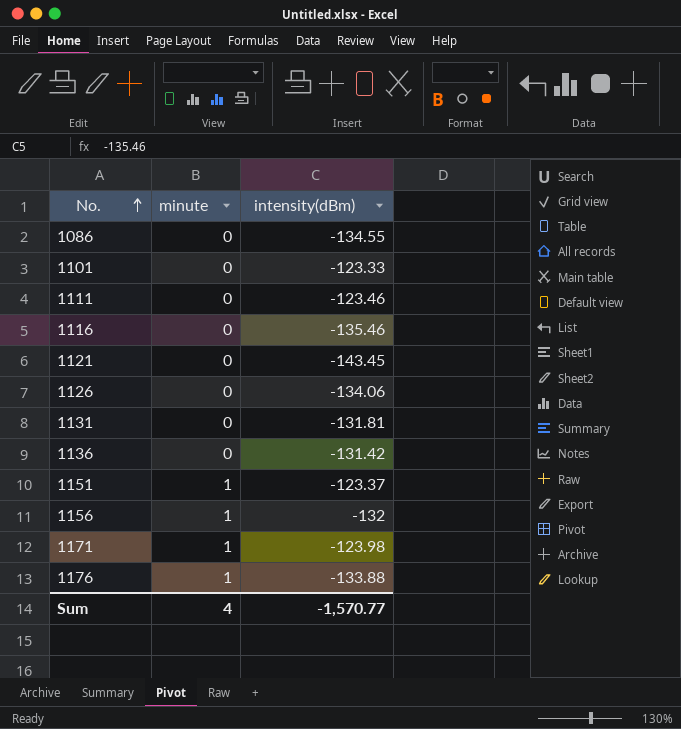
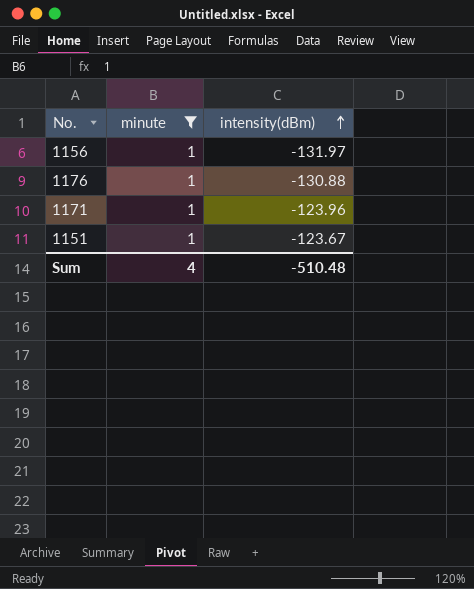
filter: none -> minute = 1
row order: No. ascending -> intensity(dBm) ascending
1156 | intensity(dBm): -132 -> -131.97
1176 | intensity(dBm): -133.88 -> -130.88
1171 | intensity(dBm): -123.98 -> -123.96
1151 | intensity(dBm): -123.37 -> -123.67
Sum | intensity(dBm): -1,570.77 -> -510.48

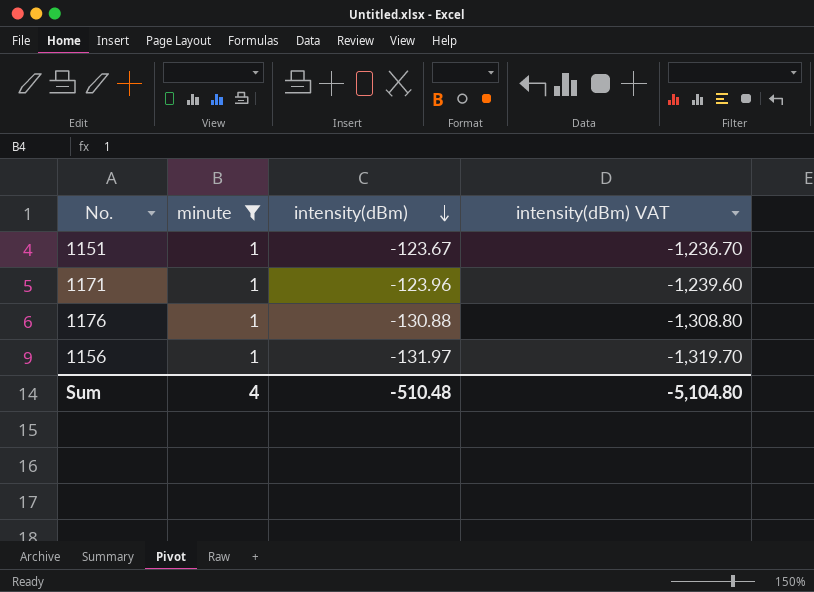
row order: intensity(dBm) ascending -> intensity(dBm) descending
column intensity(dBm) VAT | formula: none -> [intensity(dBm)] * 10

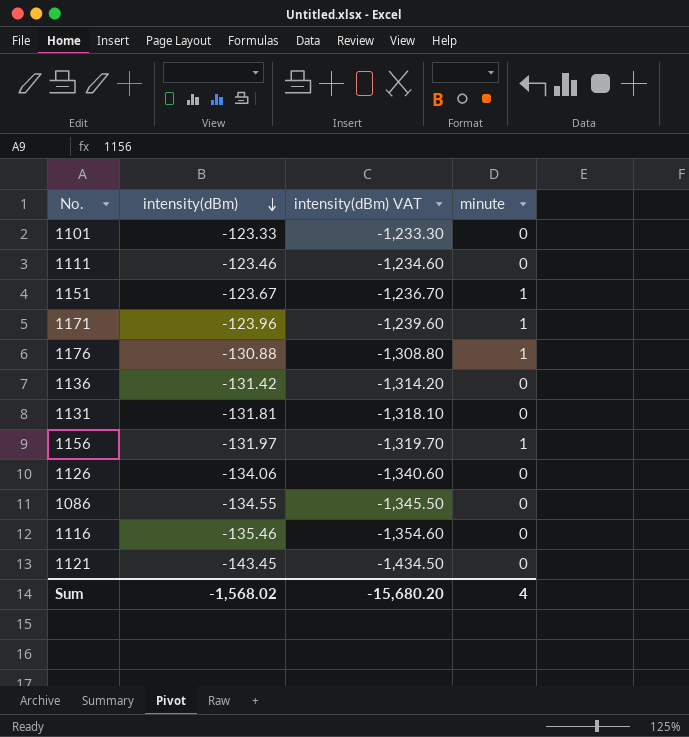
filter: minute = 1 -> none
column minute | position: 2 -> 4
Sum | intensity(dBm): -510.48 -> -1,568.02
Sum | intensity(dBm) VAT: -5,104.80 -> -15,680.20

